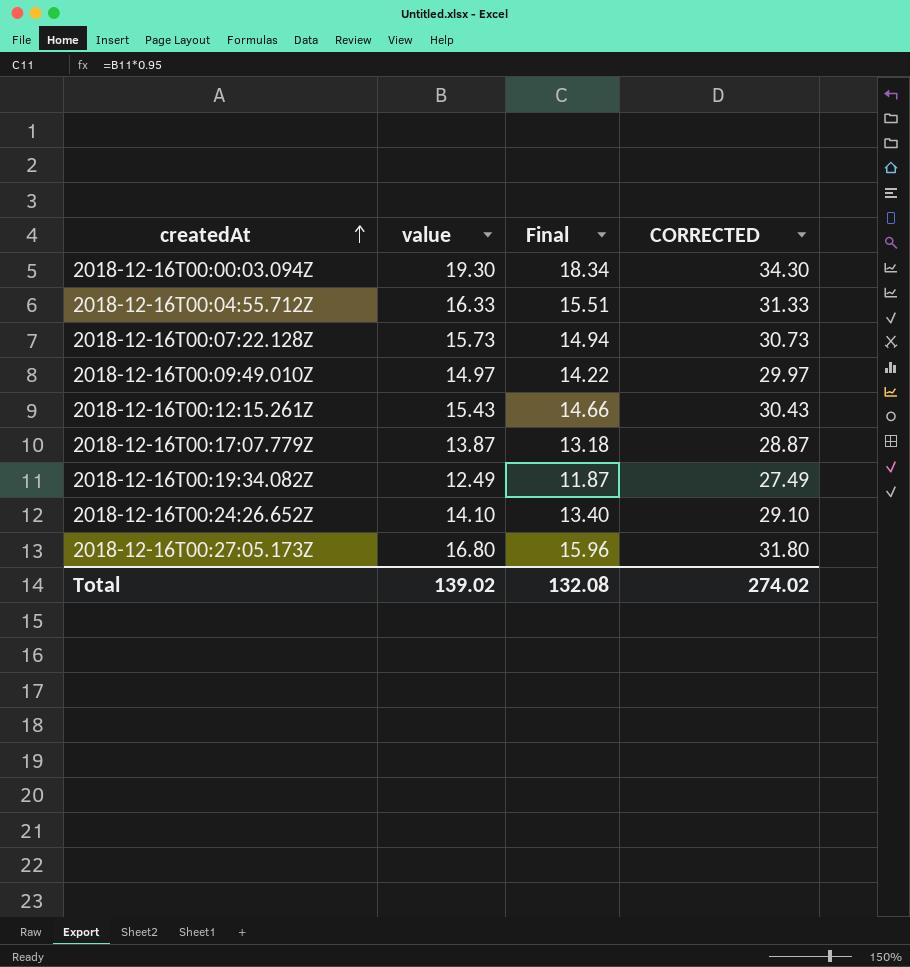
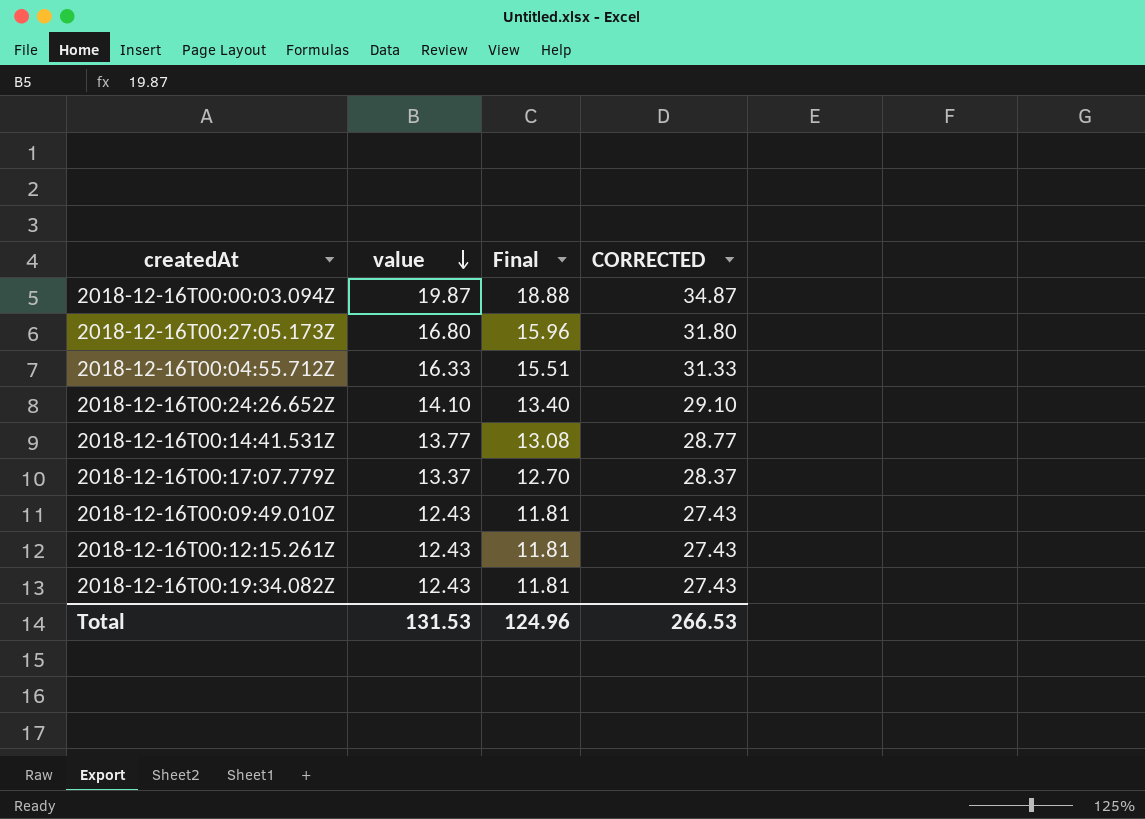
row order: createdAt ascending -> value descending
row 2018-12-16T00:07:22.128Z: 15.73 | 14.94 | 30.73 -> none
2018-12-16T00:00:03.094Z | value: 19.30 -> 19.87
2018-12-16T00:00:03.094Z | Final: 18.34 -> 18.88
2018-12-16T00:00:03.094Z | CORRECTED: 34.30 -> 34.87
row 2018-12-16T00:14:41.531Z: none -> 13.77 | 13.08 | 28.77
2018-12-16T00:17:07.779Z | value: 13.87 -> 13.37
2018-12-16T00:17:07.779Z | Final: 13.18 -> 12.70
2018-12-16T00:17:07.779Z | CORRECTED: 28.87 -> 28.37
2018-12-16T00:09:49.010Z | value: 14.97 -> 12.43
2018-12-16T00:09:49.010Z | Final: 14.22 -> 11.81
2018-12-16T00:09:49.010Z | CORRECTED: 29.97 -> 27.43
2018-12-16T00:12:15.261Z | value: 15.43 -> 12.43
2018-12-16T00:12:15.261Z | Final: 14.66 -> 11.81
2018-12-16T00:12:15.261Z | CORRECTED: 30.43 -> 27.43
2018-12-16T00:19:34.082Z | value: 12.49 -> 12.43
2018-12-16T00:19:34.082Z | Final: 11.87 -> 11.81
2018-12-16T00:19:34.082Z | CORRECTED: 27.49 -> 27.43
Total | value: 139.02 -> 131.53
Total | Final: 132.08 -> 124.96
Total | CORRECTED: 274.02 -> 266.53

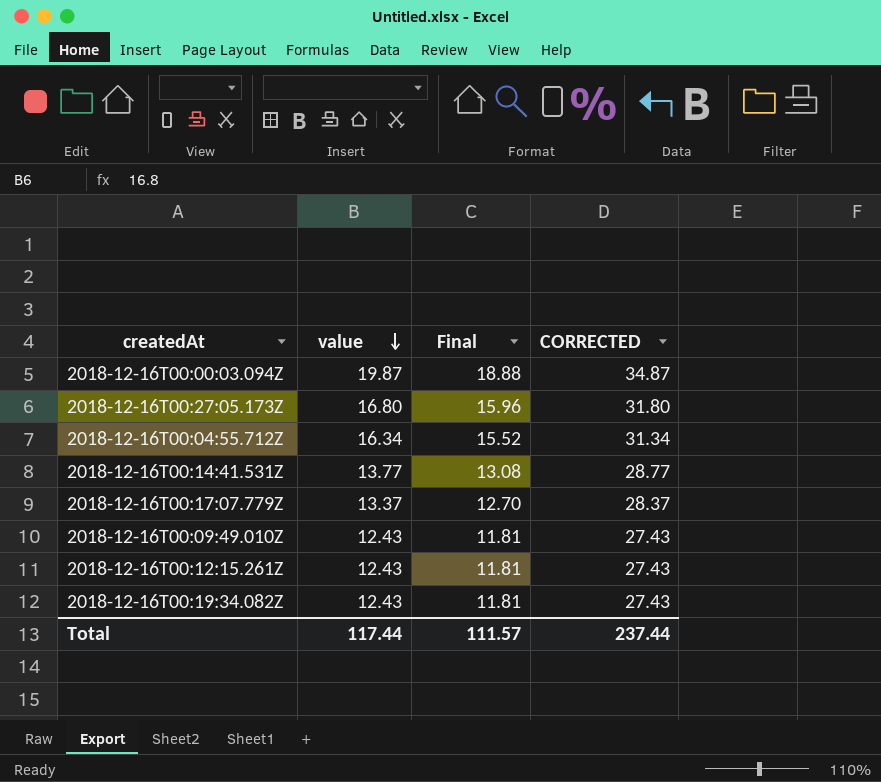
row 2018-12-16T00:24:26.652Z: 14.10 | 13.40 | 29.10 -> none
2018-12-16T00:04:55.712Z | value: 16.33 -> 16.34
2018-12-16T00:04:55.712Z | Final: 15.51 -> 15.52
2018-12-16T00:04:55.712Z | CORRECTED: 31.33 -> 31.34
Total | value: 131.53 -> 117.44
Total | Final: 124.96 -> 111.57
Total | CORRECTED: 266.53 -> 237.44

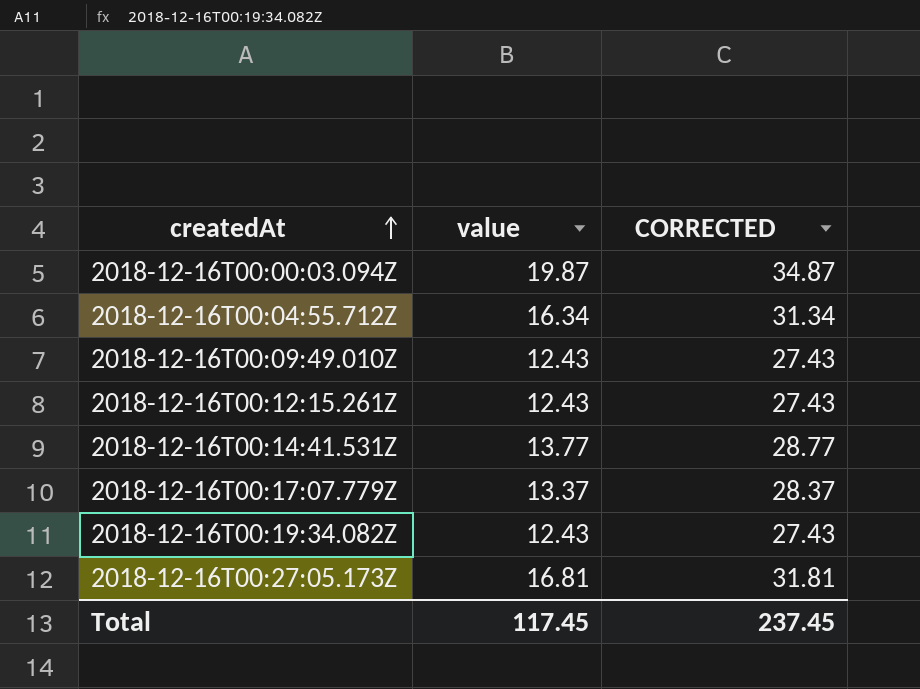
row order: value descending -> createdAt ascending
column Final | formula: [value] * 0.95 -> none
2018-12-16T00:27:05.173Z | value: 16.80 -> 16.81
2018-12-16T00:27:05.173Z | CORRECTED: 31.80 -> 31.81
Total | value: 117.44 -> 117.45
Total | CORRECTED: 237.44 -> 237.45

